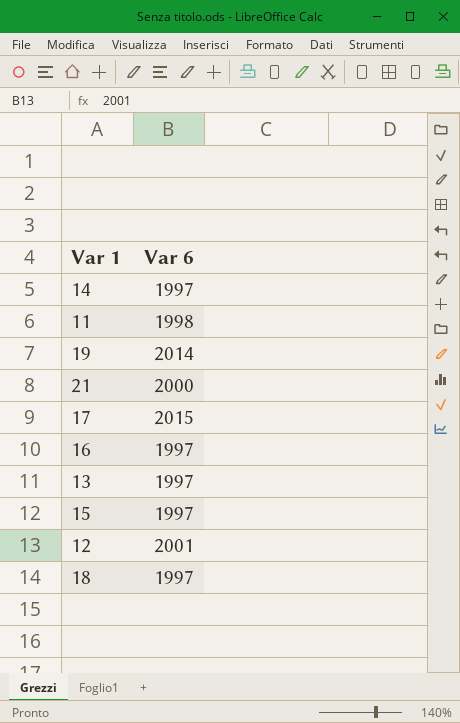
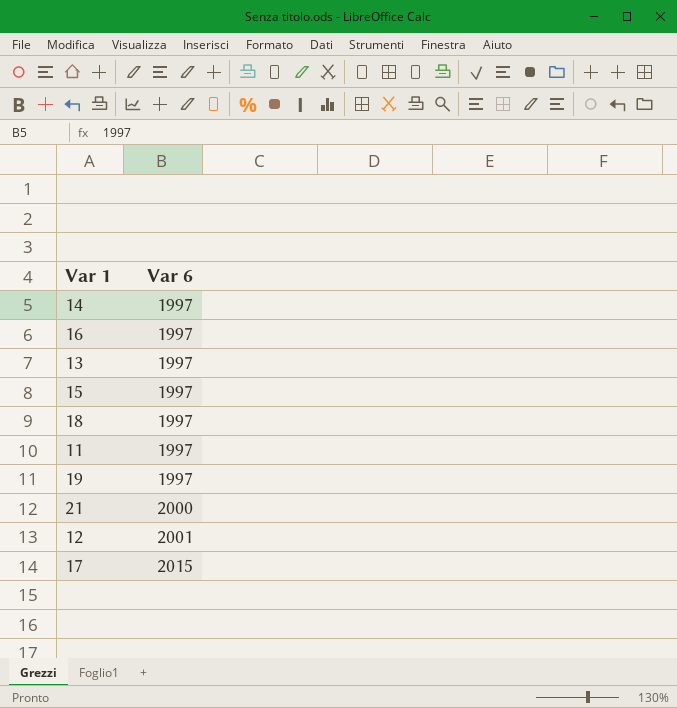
row order: none -> Var 6 ascending
11 | Var 6: 1998 -> 1997
19 | Var 6: 2014 -> 1997

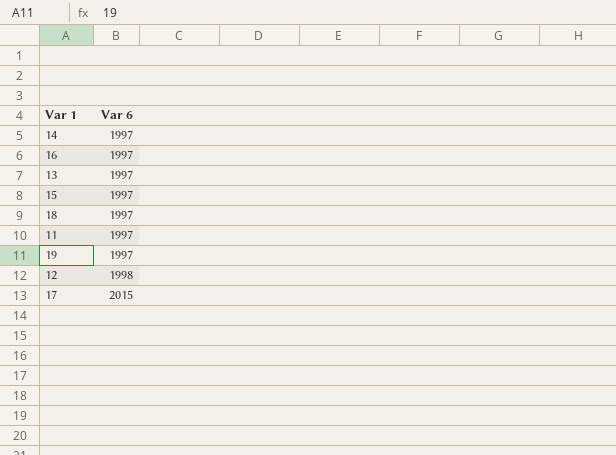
row 21: 2000 -> none
12 | Var 6: 2001 -> 1998

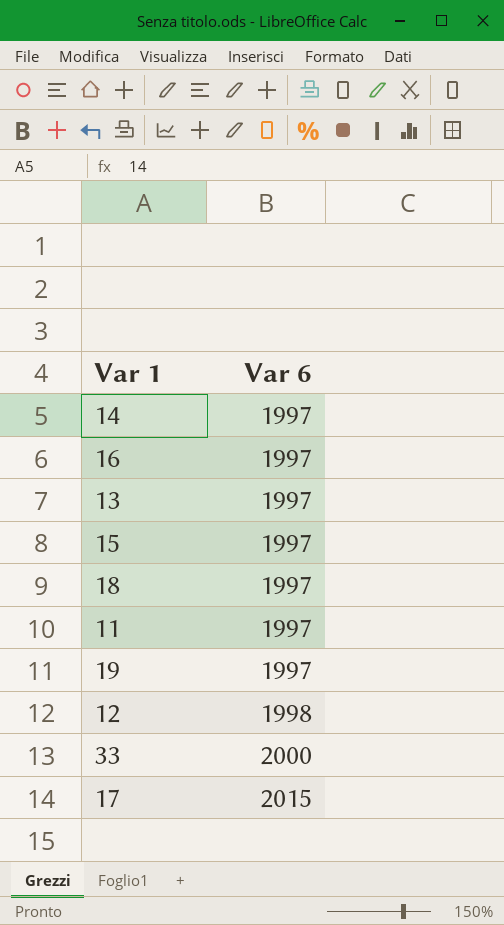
row 33: none -> 2000

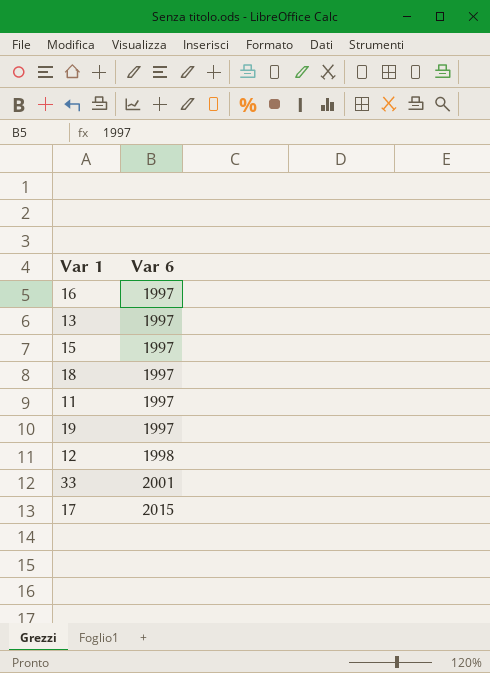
row 14: 1997 -> none
33 | Var 6: 2000 -> 2001

